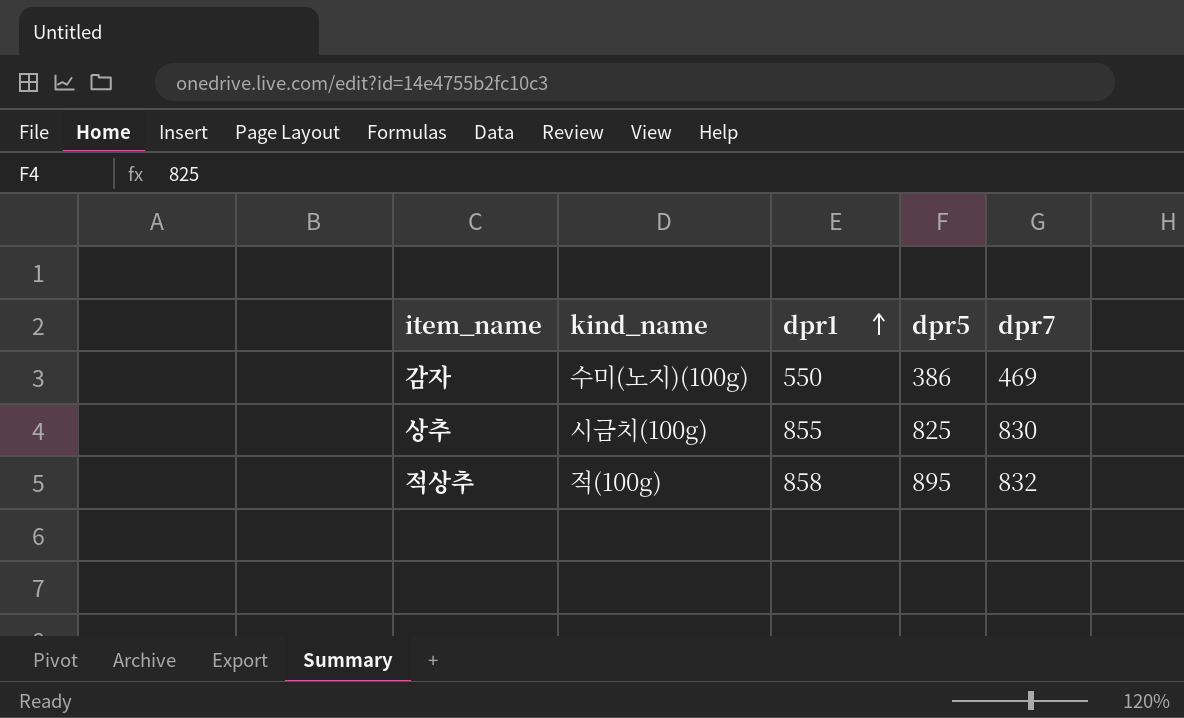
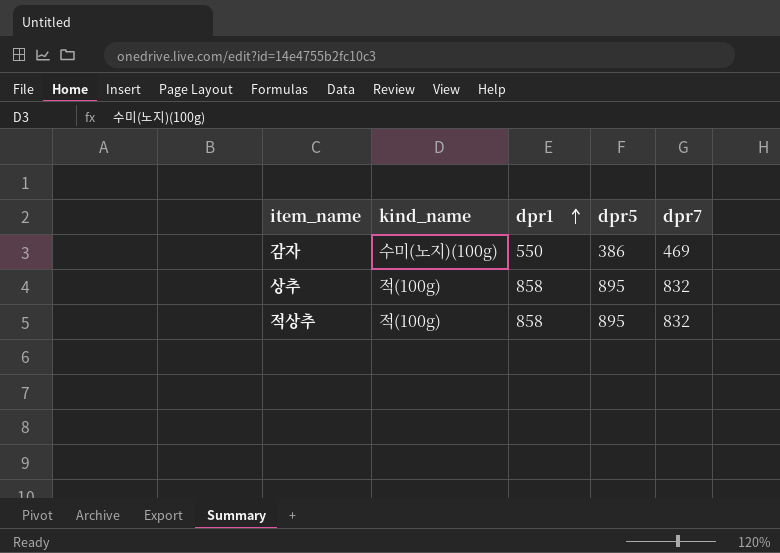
상추 | kind_name: 시금치(100g) -> 적(100g)
상추 | dpr1: 855 -> 858
상추 | dpr5: 825 -> 895
상추 | dpr7: 830 -> 832

